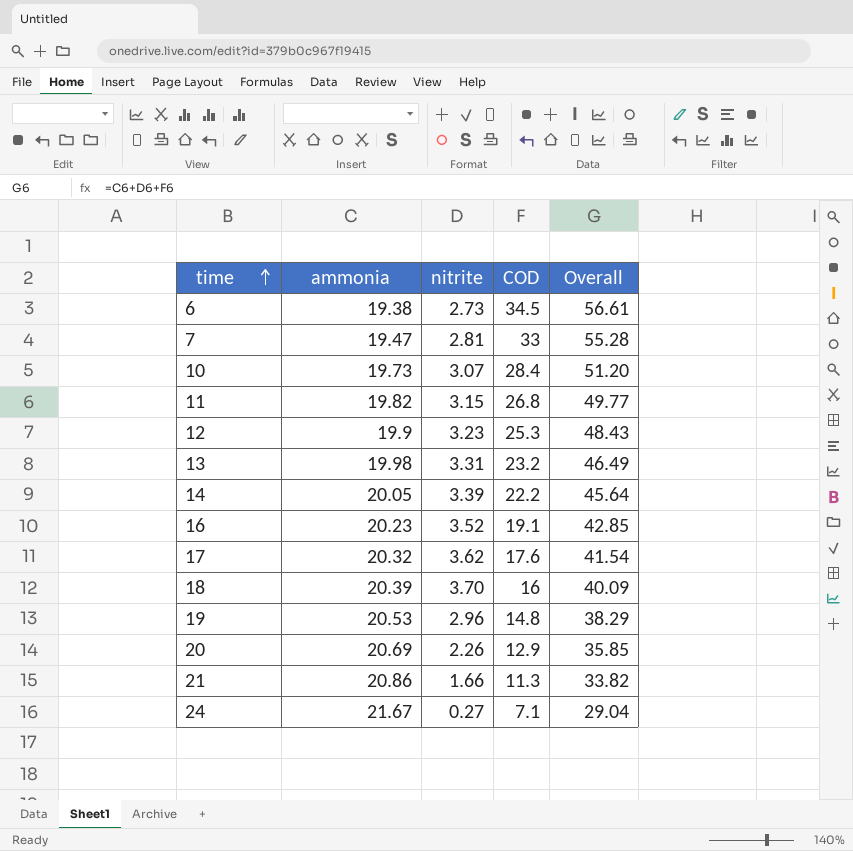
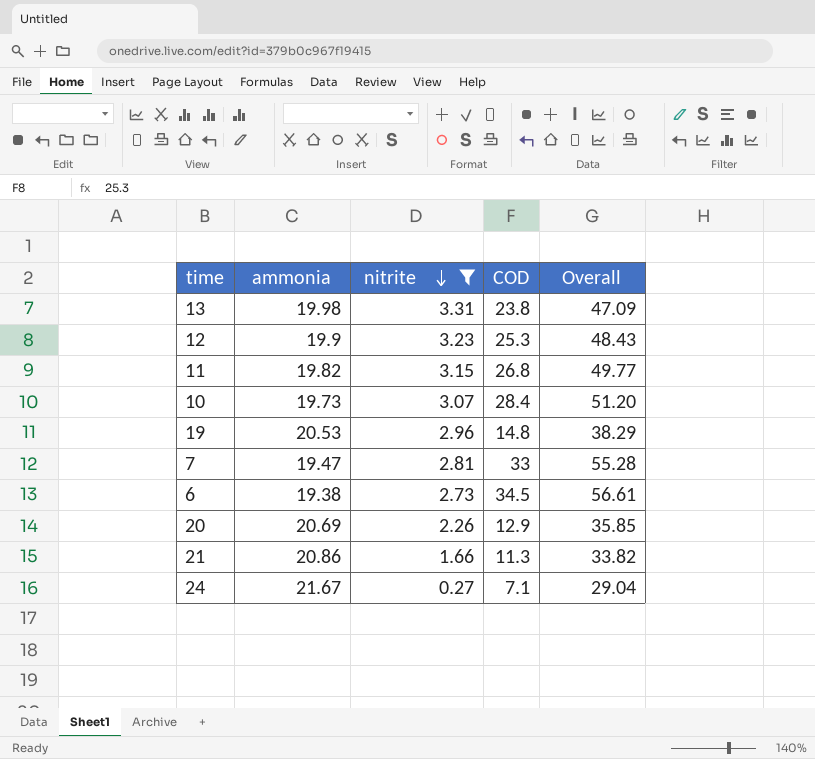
filter: none -> nitrite <= 3.31
row order: time ascending -> nitrite descending
13 | COD: 23.2 -> 23.8
13 | Overall: 46.49 -> 47.09

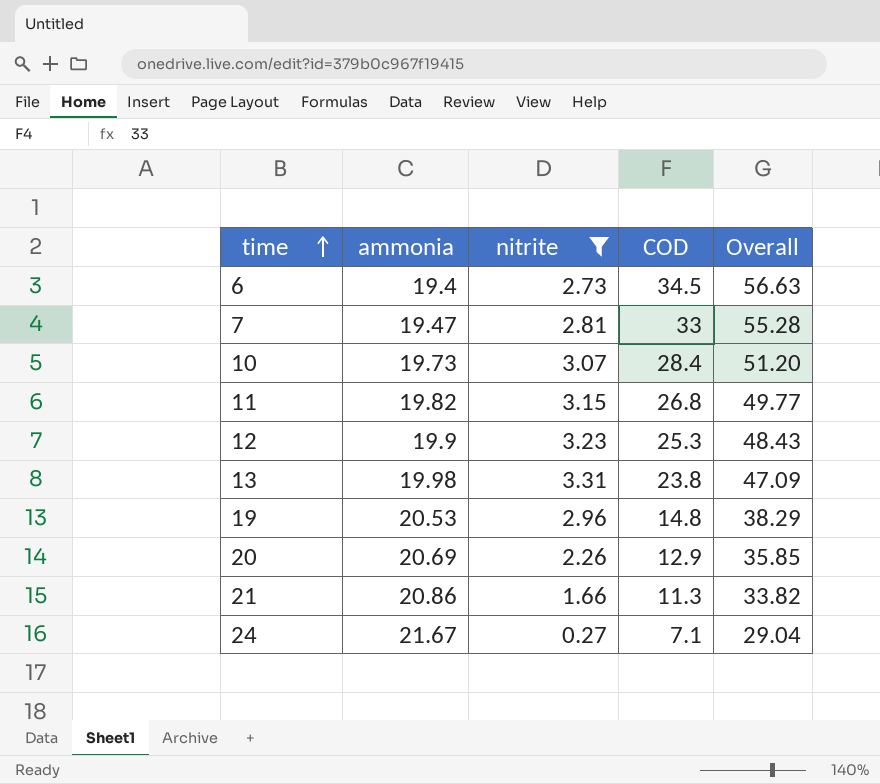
row order: nitrite descending -> time ascending
6 | ammonia: 19.38 -> 19.4
6 | Overall: 56.61 -> 56.63

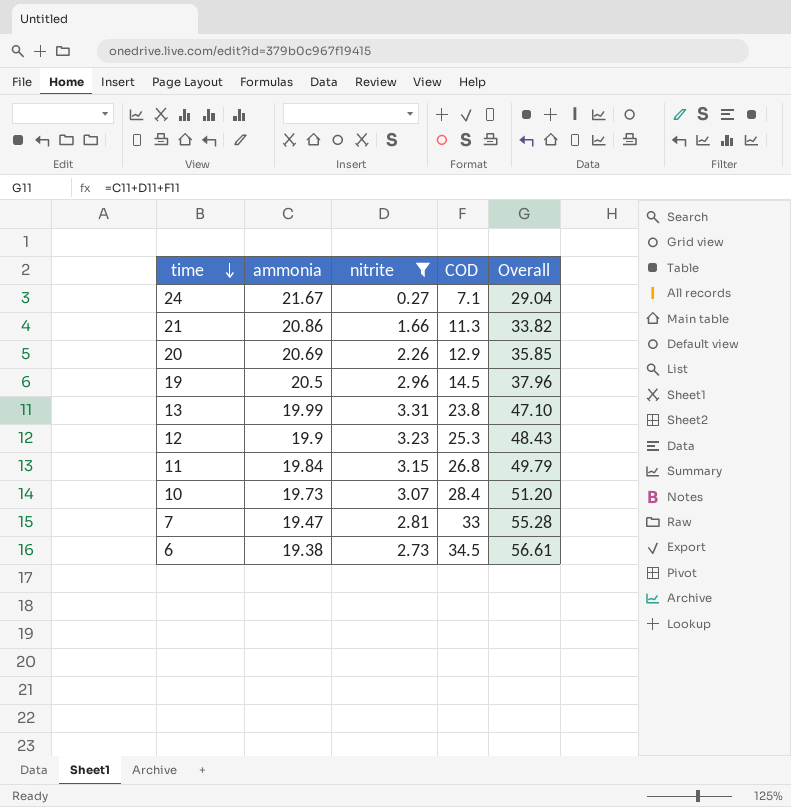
row order: time ascending -> time descending
19 | ammonia: 20.53 -> 20.5
19 | COD: 14.8 -> 14.5
19 | Overall: 38.29 -> 37.96
13 | ammonia: 19.98 -> 19.99
13 | Overall: 47.09 -> 47.10
11 | ammonia: 19.82 -> 19.84
11 | Overall: 49.77 -> 49.79
6 | ammonia: 19.4 -> 19.38
6 | Overall: 56.63 -> 56.61

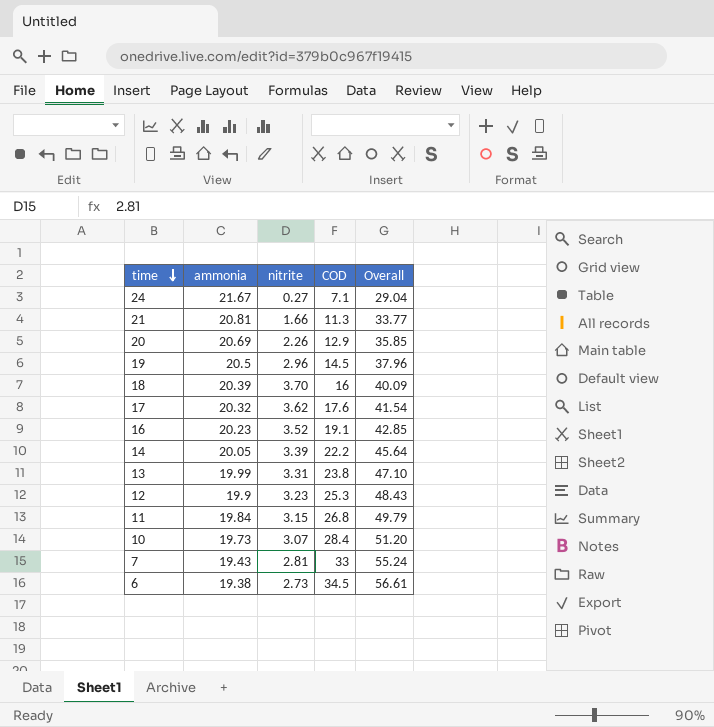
filter: nitrite <= 3.31 -> none
21 | ammonia: 20.86 -> 20.81
21 | Overall: 33.82 -> 33.77
7 | ammonia: 19.47 -> 19.43
7 | Overall: 55.28 -> 55.24

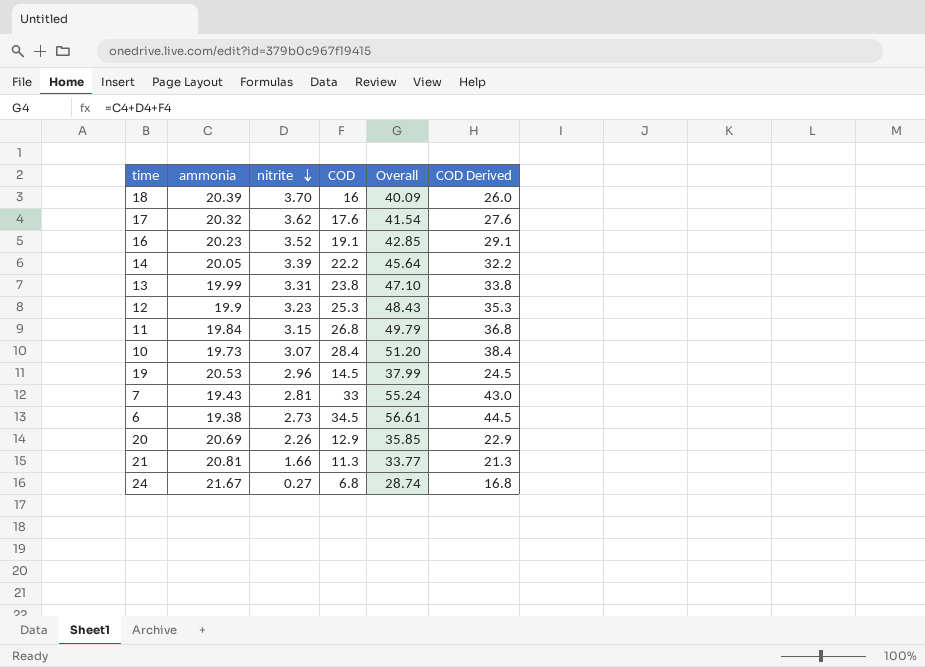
row order: time descending -> nitrite descending
column COD Derived | formula: none -> [COD] + 10
19 | ammonia: 20.5 -> 20.53
19 | Overall: 37.96 -> 37.99
24 | COD: 7.1 -> 6.8
24 | Overall: 29.04 -> 28.74

